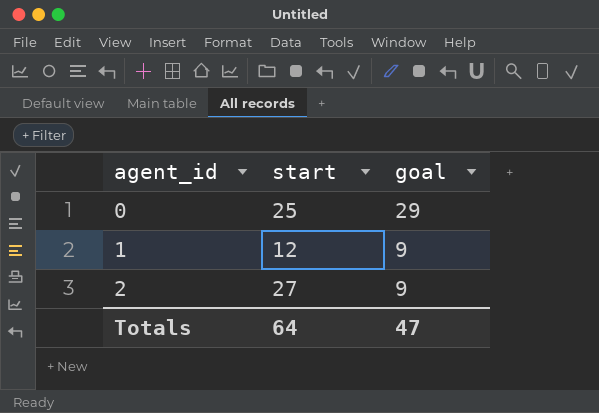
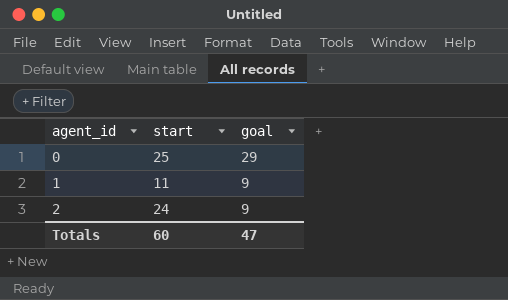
1 | start: 12 -> 11
2 | start: 27 -> 24
Totals | start: 64 -> 60

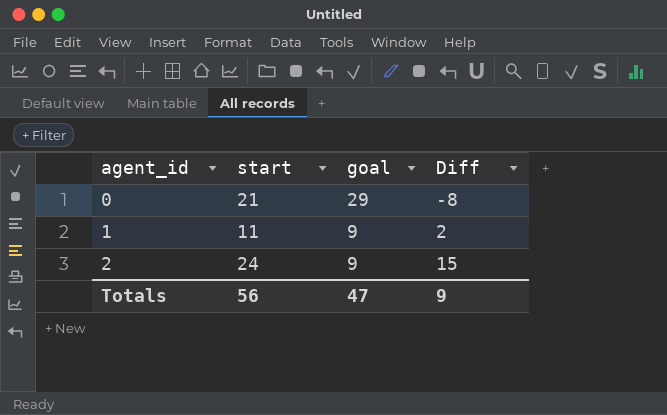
column Diff | formula: none -> [start] - [goal]
0 | start: 25 -> 21
Totals | start: 60 -> 56

